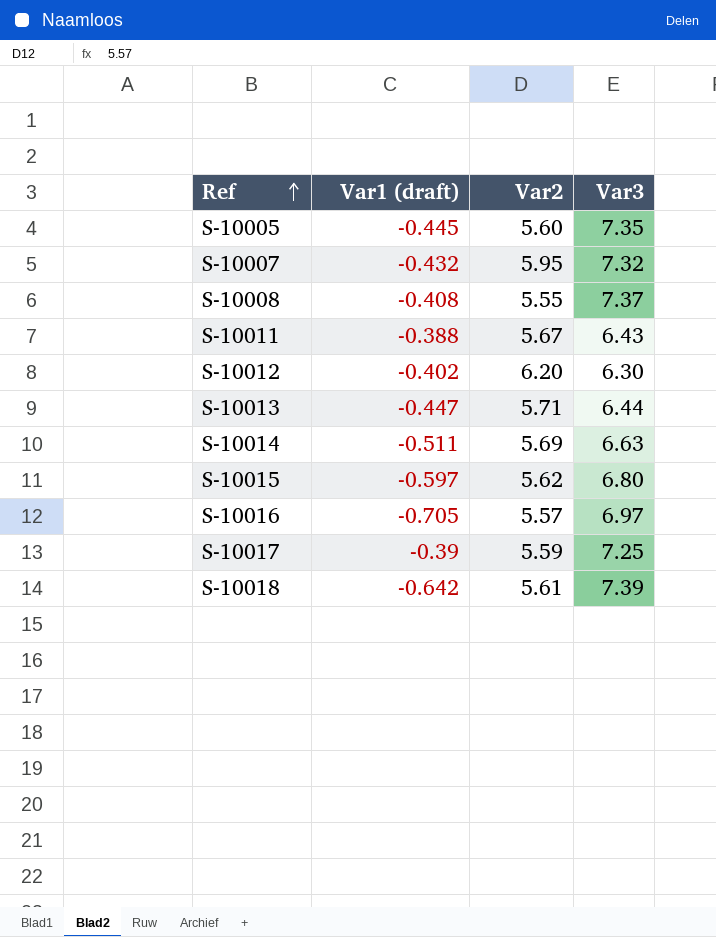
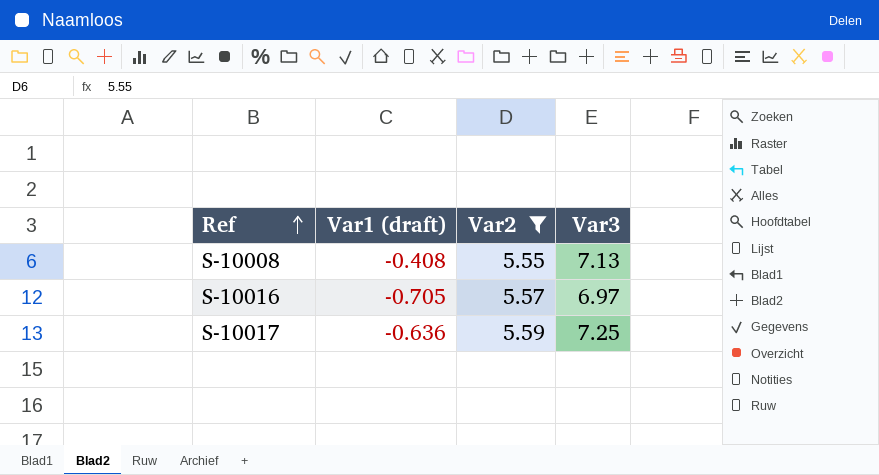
filter: none -> Var2 <= 5.59
S-10008 | Var3: 7.37 -> 7.13
S-10017 | Var1 (draft): -0.39 -> -0.636

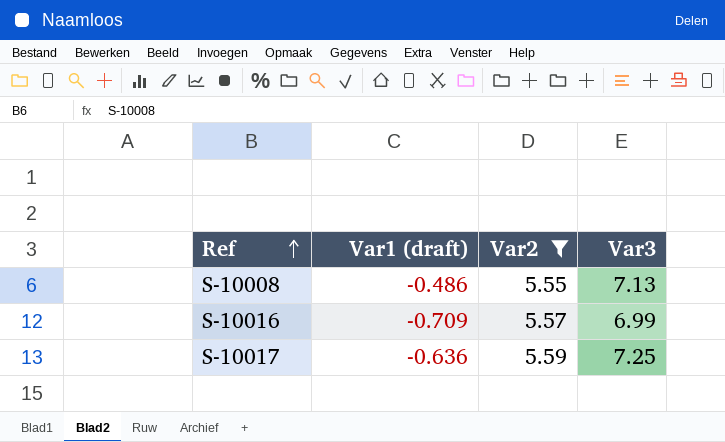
S-10008 | Var1 (draft): -0.408 -> -0.486
S-10016 | Var1 (draft): -0.705 -> -0.709
S-10016 | Var3: 6.97 -> 6.99

